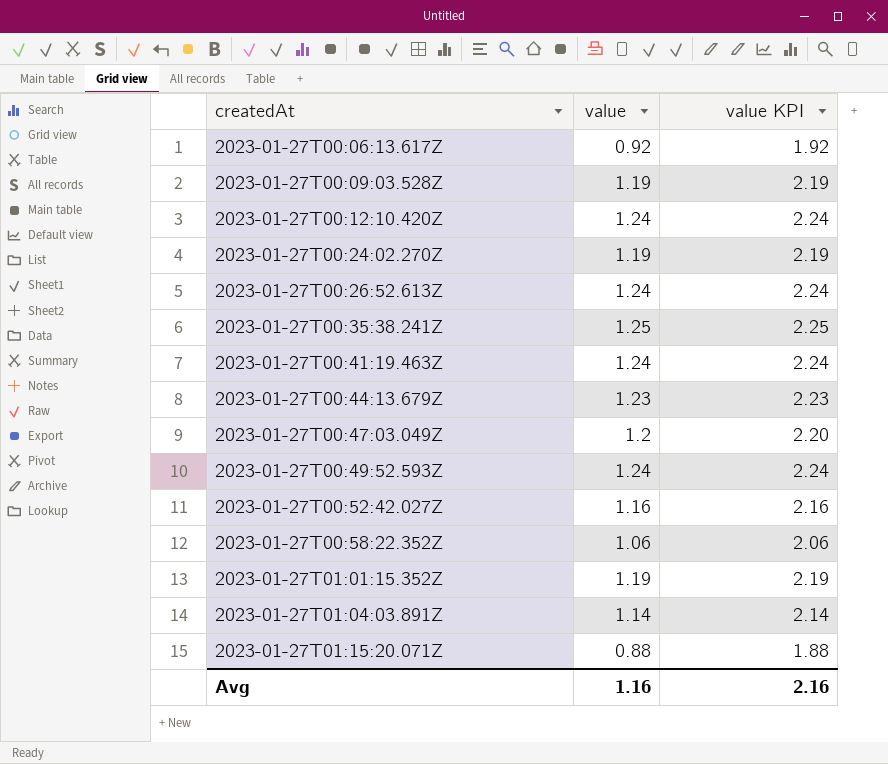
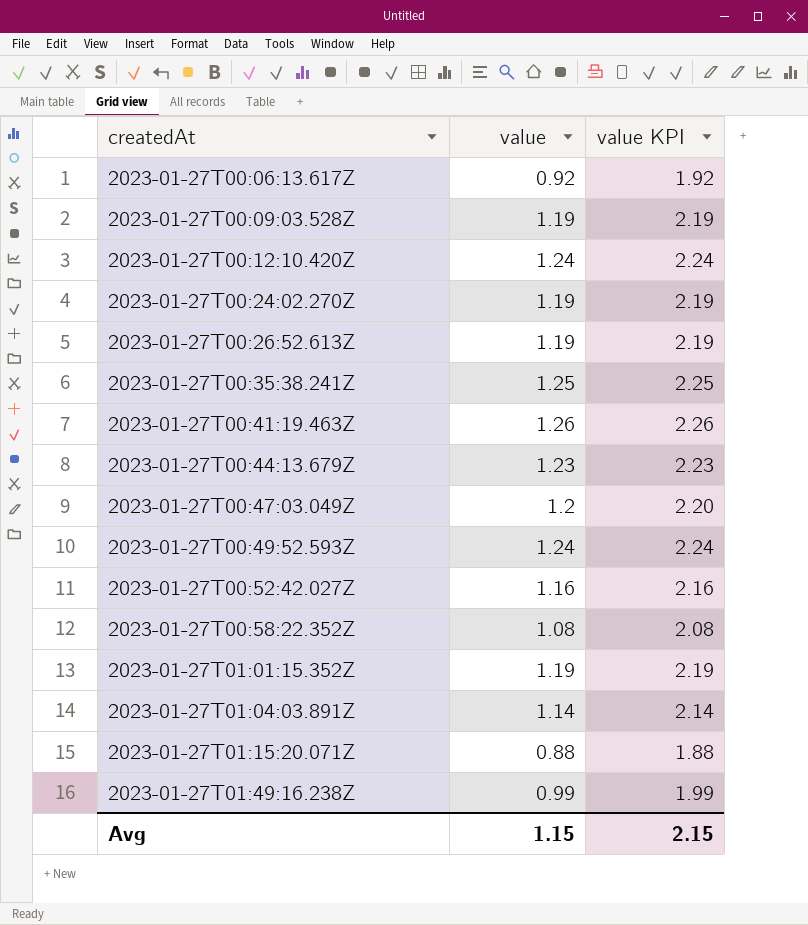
2023-01-27T00:26:52.613Z | value: 1.24 -> 1.19
2023-01-27T00:26:52.613Z | value KPI: 2.24 -> 2.19
2023-01-27T00:41:19.463Z | value: 1.24 -> 1.26
2023-01-27T00:41:19.463Z | value KPI: 2.24 -> 2.26
2023-01-27T00:58:22.352Z | value: 1.06 -> 1.08
2023-01-27T00:58:22.352Z | value KPI: 2.06 -> 2.08
row 2023-01-27T01:49:16.238Z: none -> 0.99 | 1.99
Avg | value: 1.16 -> 1.15
Avg | value KPI: 2.16 -> 2.15

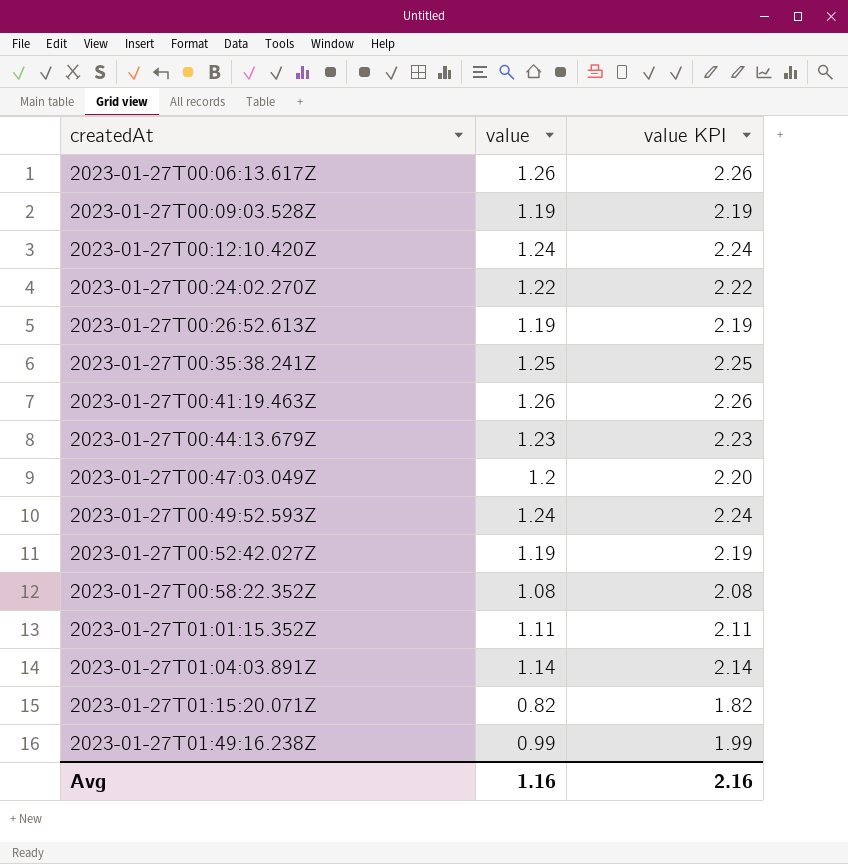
2023-01-27T00:06:13.617Z | value: 0.92 -> 1.26
2023-01-27T00:06:13.617Z | value KPI: 1.92 -> 2.26
2023-01-27T00:24:02.270Z | value: 1.19 -> 1.22
2023-01-27T00:24:02.270Z | value KPI: 2.19 -> 2.22
2023-01-27T00:52:42.027Z | value: 1.16 -> 1.19
2023-01-27T00:52:42.027Z | value KPI: 2.16 -> 2.19
2023-01-27T01:01:15.352Z | value: 1.19 -> 1.11
2023-01-27T01:01:15.352Z | value KPI: 2.19 -> 2.11
2023-01-27T01:15:20.071Z | value: 0.88 -> 0.82
2023-01-27T01:15:20.071Z | value KPI: 1.88 -> 1.82
Avg | value: 1.15 -> 1.16
Avg | value KPI: 2.15 -> 2.16

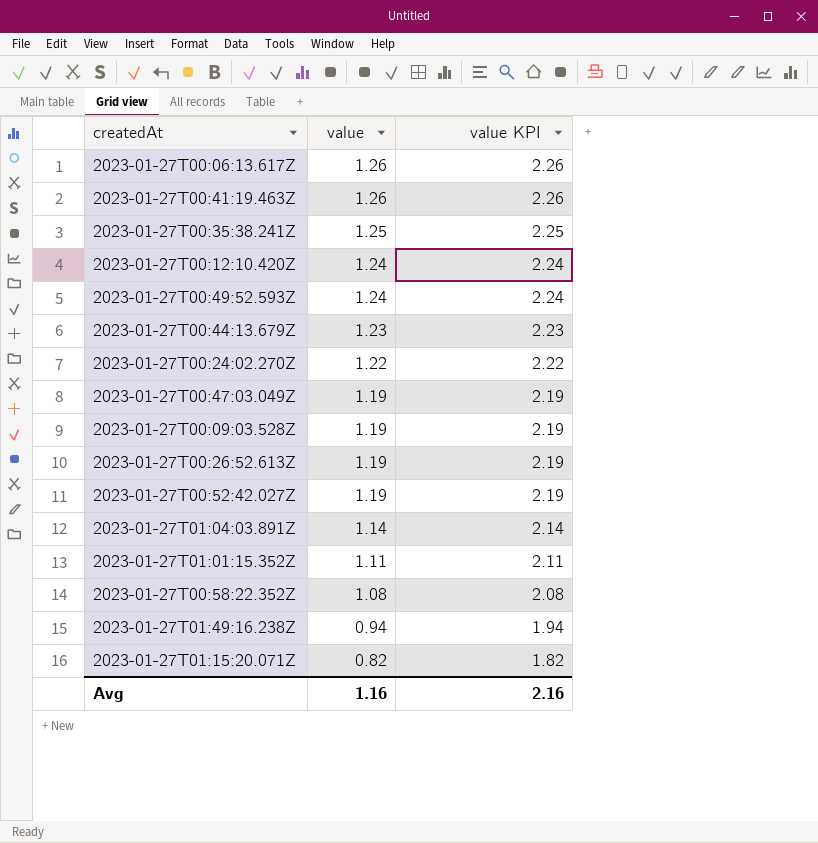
row order: createdAt ascending -> value descending
2023-01-27T00:47:03.049Z | value: 1.2 -> 1.19
2023-01-27T00:47:03.049Z | value KPI: 2.20 -> 2.19
2023-01-27T01:49:16.238Z | value: 0.99 -> 0.94
2023-01-27T01:49:16.238Z | value KPI: 1.99 -> 1.94

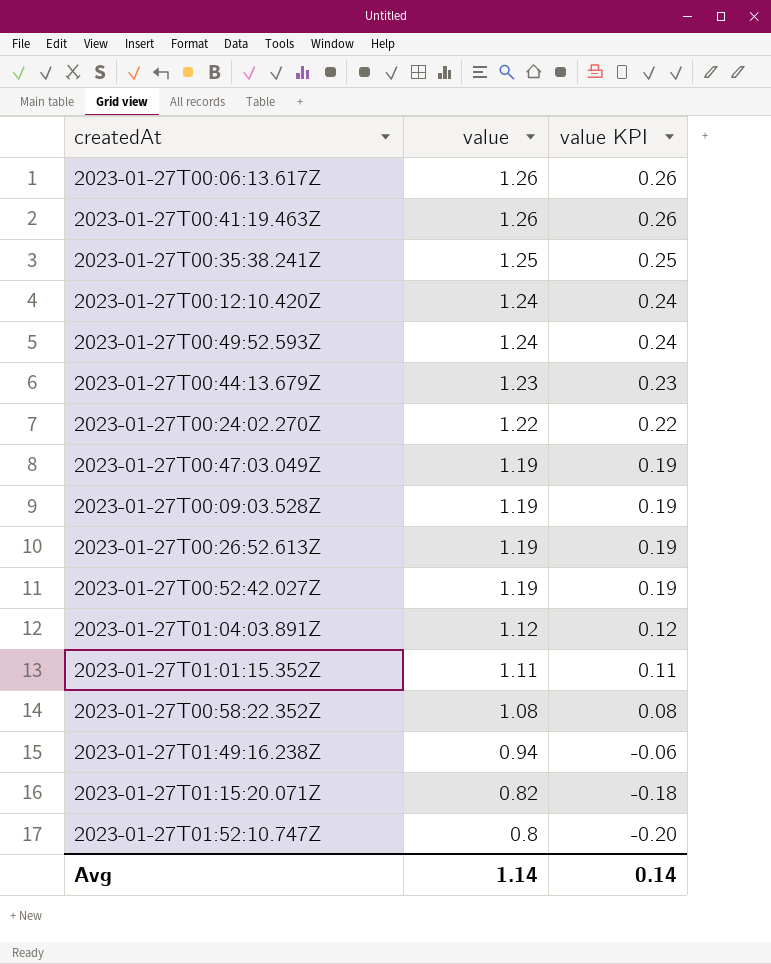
column value KPI | formula: [value] + 1 -> [value] - 1
2023-01-27T01:04:03.891Z | value: 1.14 -> 1.12
row 2023-01-27T01:52:10.747Z: none -> 0.8 | -0.20
Avg | value: 1.16 -> 1.14
Avg | value KPI: 2.16 -> 0.14

